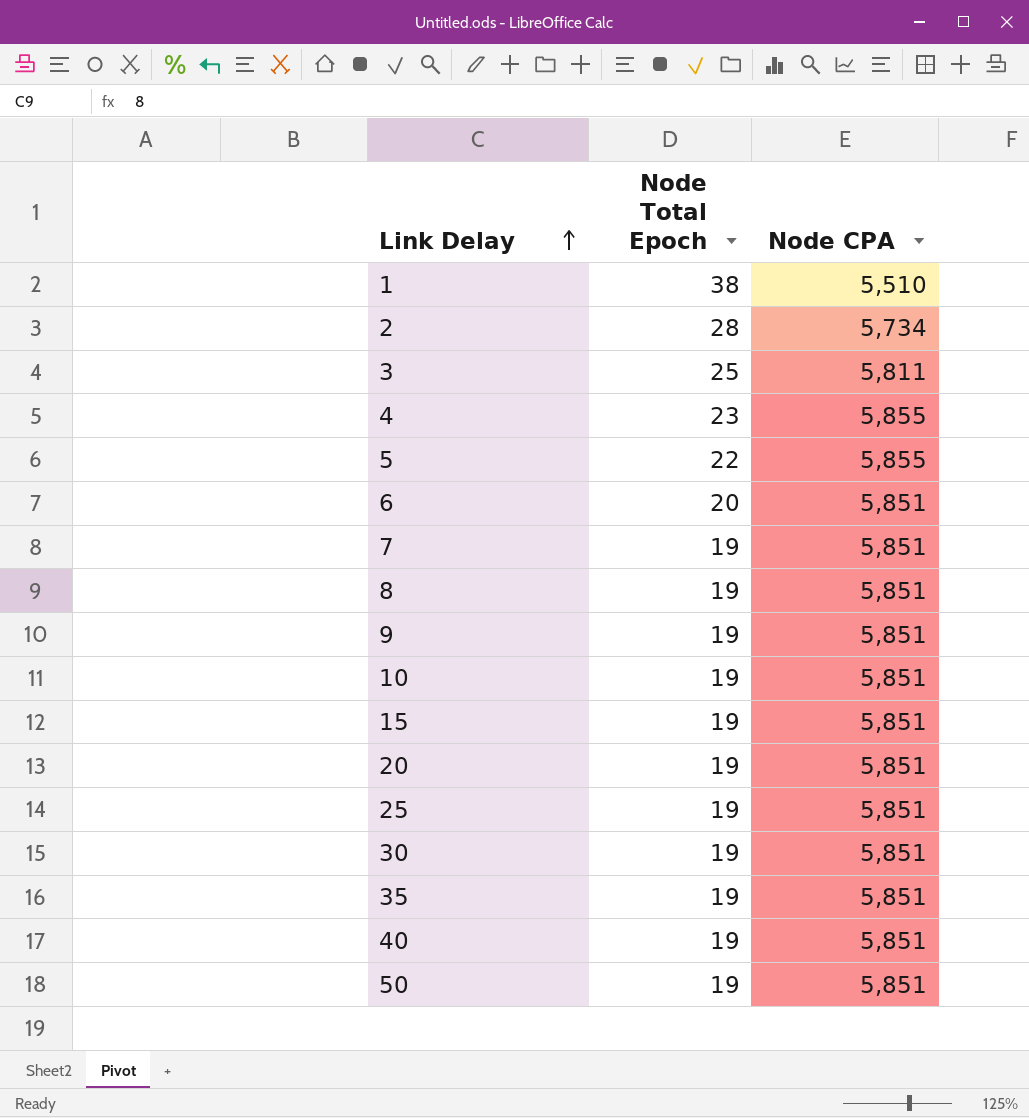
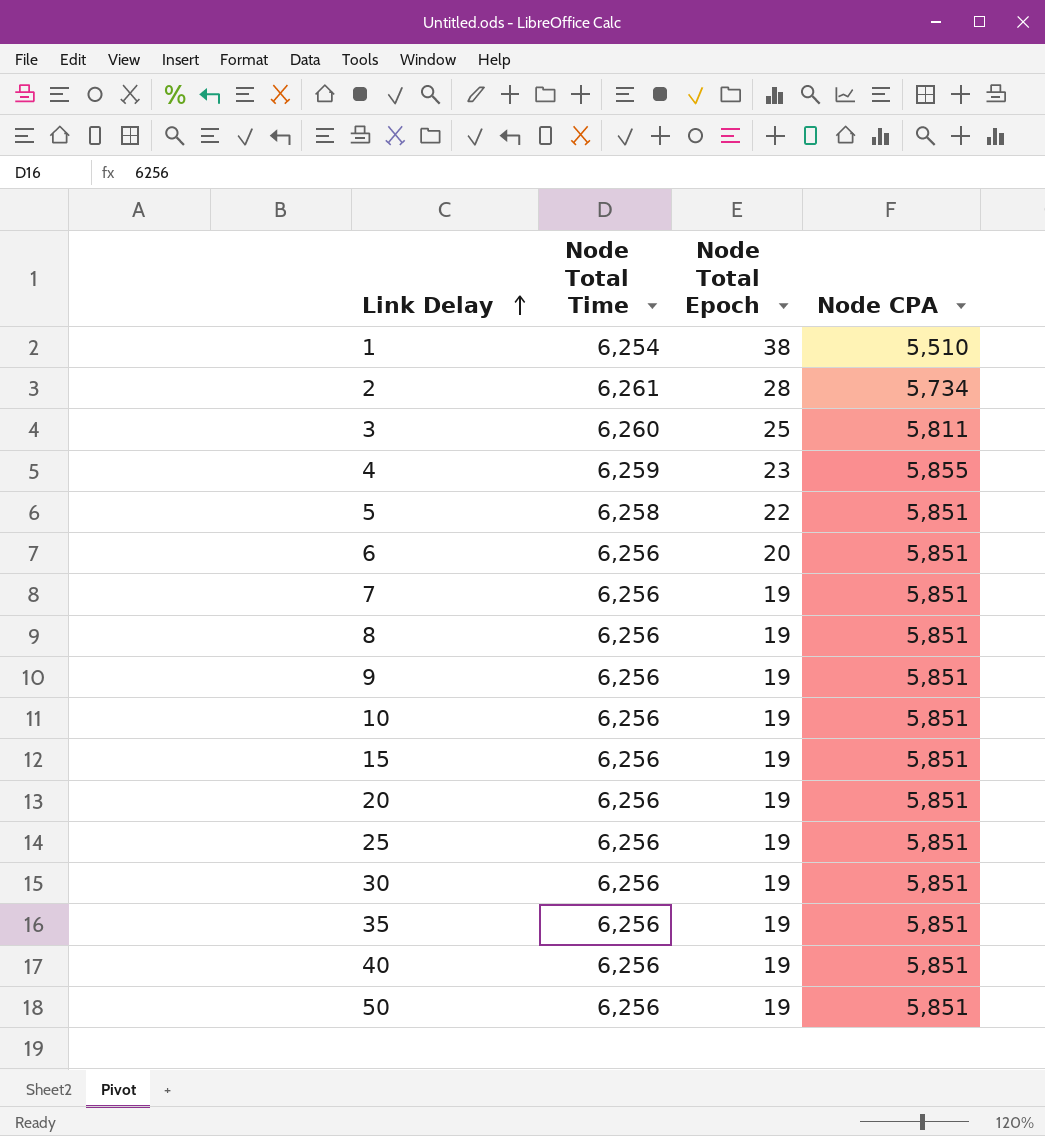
column Node Total Time | position: none -> 2
5 | Node CPA: 5,855 -> 5,851

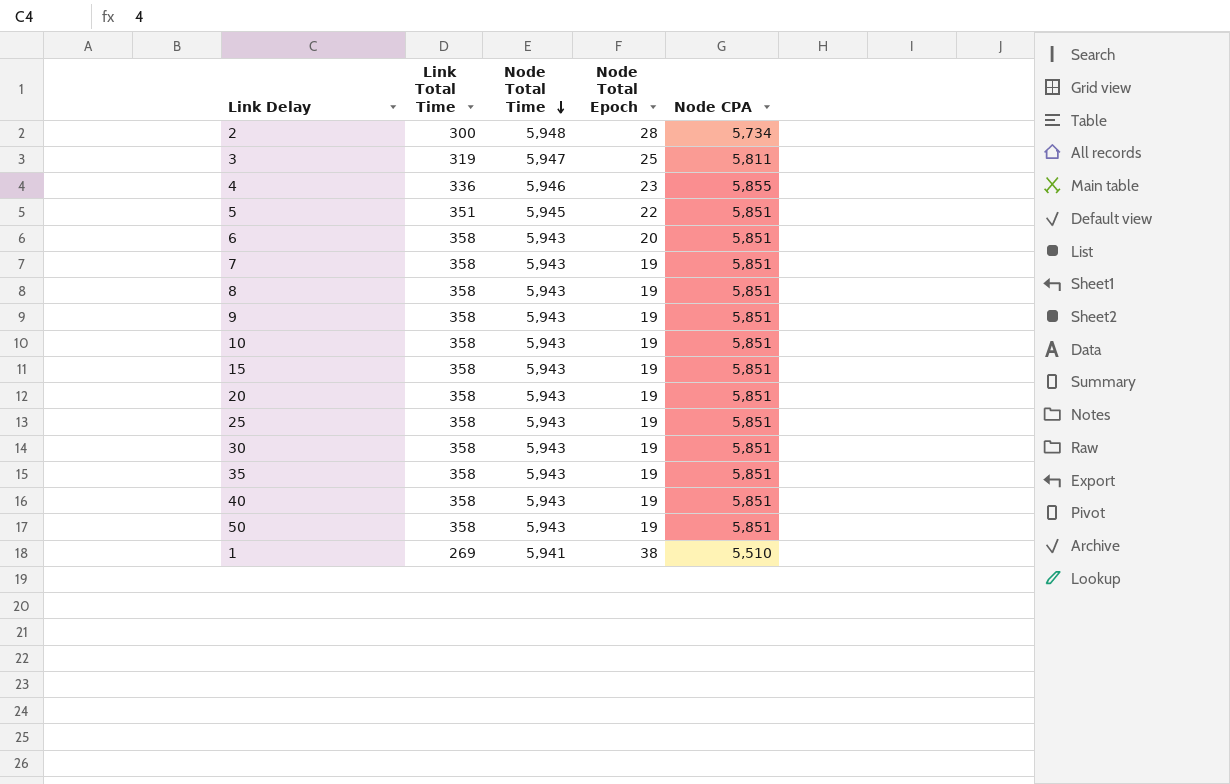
row order: Link Delay ascending -> Node Total Time descending
column Link Total Time | position: none -> 2
2 | Node Total Time: 6,261 -> 5,948
3 | Node Total Time: 6,260 -> 5,947
4 | Node Total Time: 6,259 -> 5,946
5 | Node Total Time: 6,258 -> 5,945
6 | Node Total Time: 6,256 -> 5,943
7 | Node Total Time: 6,256 -> 5,943
8 | Node Total Time: 6,256 -> 5,943
9 | Node Total Time: 6,256 -> 5,943
10 | Node Total Time: 6,256 -> 5,943
15 | Node Total Time: 6,256 -> 5,943
20 | Node Total Time: 6,256 -> 5,943
25 | Node Total Time: 6,256 -> 5,943
30 | Node Total Time: 6,256 -> 5,943
35 | Node Total Time: 6,256 -> 5,943
40 | Node Total Time: 6,256 -> 5,943
50 | Node Total Time: 6,256 -> 5,943
1 | Node Total Time: 6,254 -> 5,941

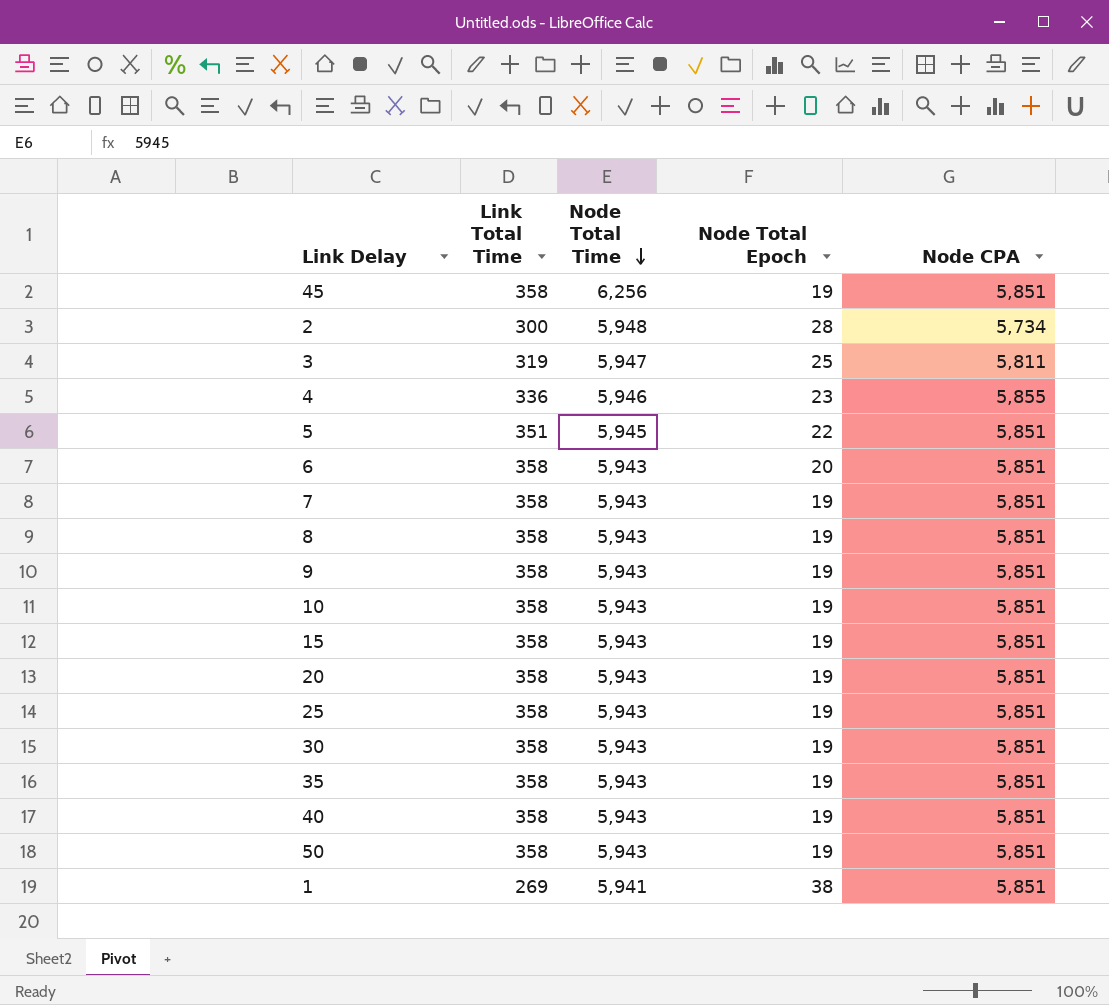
row 45: none -> 358 | 6,256 | 19 | 5,851
1 | Node CPA: 5,510 -> 5,851

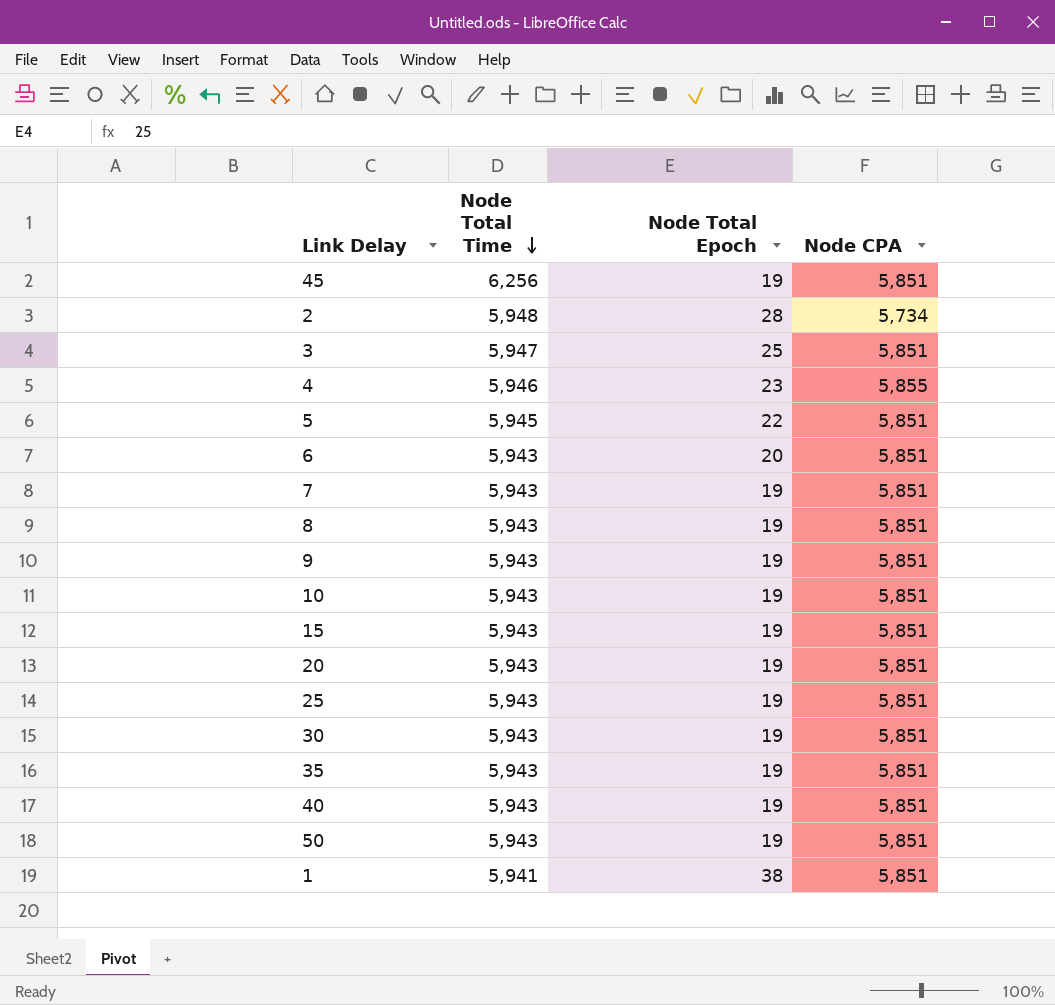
column Link Total Time | position: 2 -> none
3 | Node CPA: 5,811 -> 5,851

